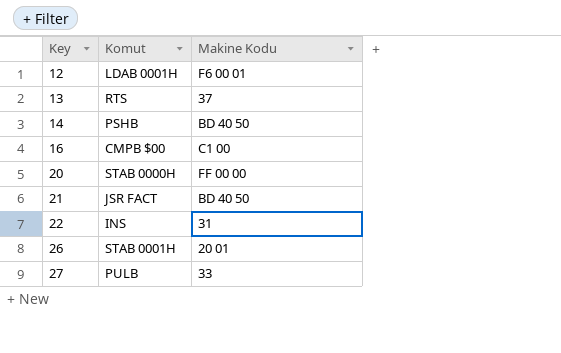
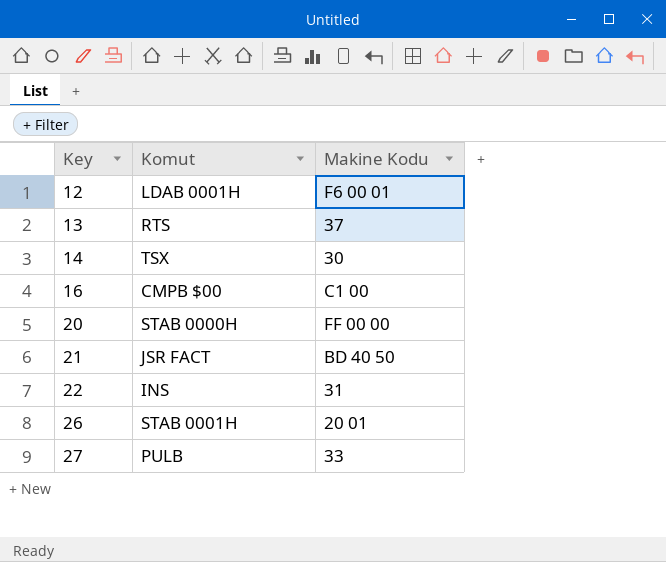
14 | Komut: PSHB -> TSX
14 | Makine Kodu: BD 40 50 -> 30

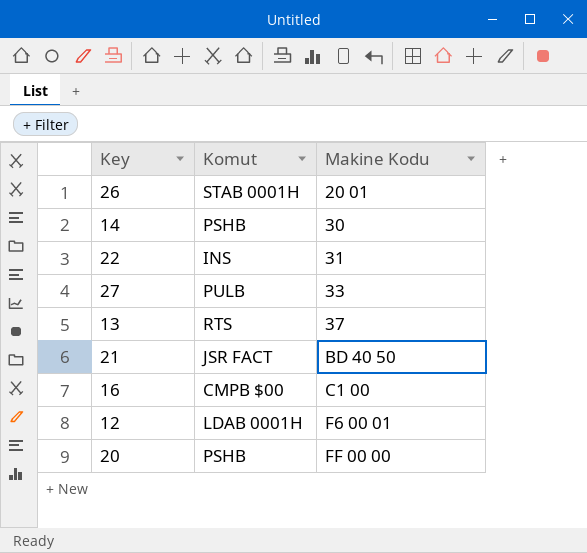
row order: Key ascending -> Makine Kodu ascending
14 | Komut: TSX -> PSHB
20 | Komut: STAB 0000H -> PSHB

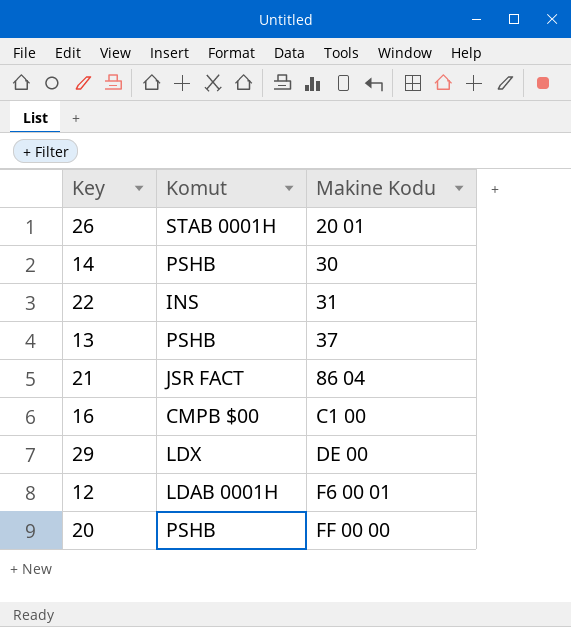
row 27: PULB | 33 -> none
13 | Komut: RTS -> PSHB
21 | Makine Kodu: BD 40 50 -> 86 04
row 29: none -> LDX | DE 00

